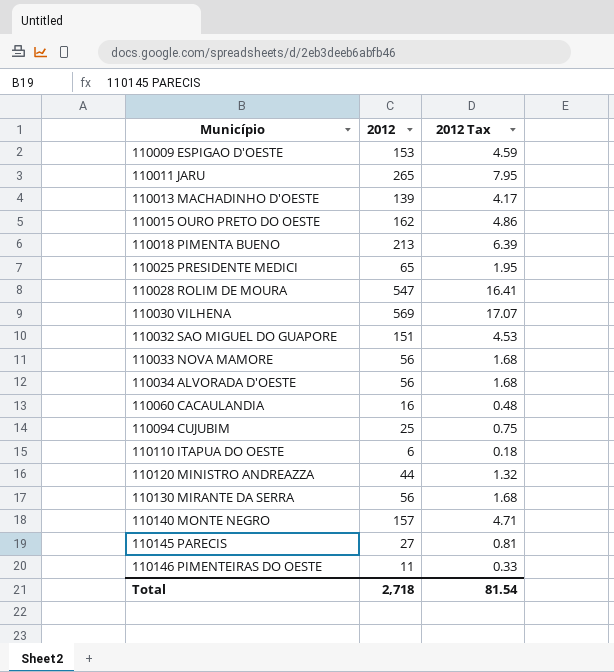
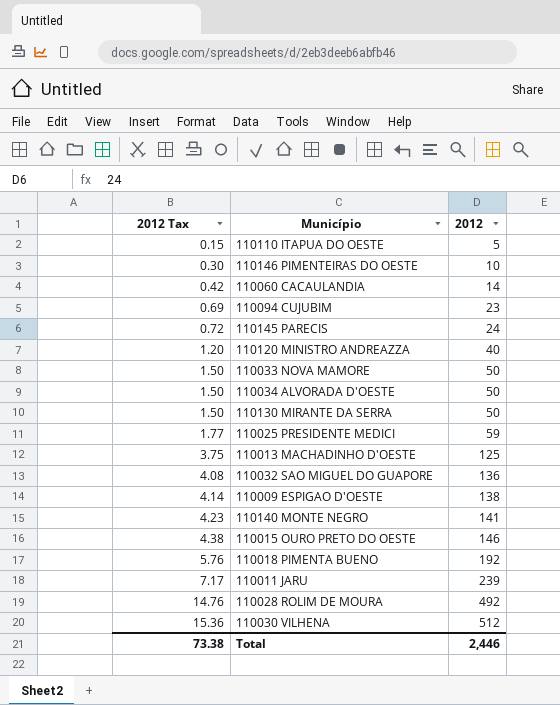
row order: Município ascending -> 2012 Tax ascending
column 2012 Tax | position: 3 -> 1
110110 ITAPUA DO OESTE | 2012 Tax: 0.18 -> 0.15
110110 ITAPUA DO OESTE | 2012: 6 -> 5
110146 PIMENTEIRAS DO OESTE | 2012 Tax: 0.33 -> 0.30
110146 PIMENTEIRAS DO OESTE | 2012: 11 -> 10
110060 CACAULANDIA | 2012 Tax: 0.48 -> 0.42
110060 CACAULANDIA | 2012: 16 -> 14
110094 CUJUBIM | 2012 Tax: 0.75 -> 0.69
110094 CUJUBIM | 2012: 25 -> 23
110145 PARECIS | 2012 Tax: 0.81 -> 0.72
110145 PARECIS | 2012: 27 -> 24
110120 MINISTRO ANDREAZZA | 2012 Tax: 1.32 -> 1.20
110120 MINISTRO ANDREAZZA | 2012: 44 -> 40
110033 NOVA MAMORE | 2012 Tax: 1.68 -> 1.50
110033 NOVA MAMORE | 2012: 56 -> 50
110034 ALVORADA D'OESTE | 2012 Tax: 1.68 -> 1.50
110034 ALVORADA D'OESTE | 2012: 56 -> 50
110130 MIRANTE DA SERRA | 2012 Tax: 1.68 -> 1.50
110130 MIRANTE DA SERRA | 2012: 56 -> 50
110025 PRESIDENTE MEDICI | 2012 Tax: 1.95 -> 1.77
110025 PRESIDENTE MEDICI | 2012: 65 -> 59
110013 MACHADINHO D'OESTE | 2012 Tax: 4.17 -> 3.75
110013 MACHADINHO D'OESTE | 2012: 139 -> 125
110032 SAO MIGUEL DO GUAPORE | 2012 Tax: 4.53 -> 4.08
110032 SAO MIGUEL DO GUAPORE | 2012: 151 -> 136
110009 ESPIGAO D'OESTE | 2012 Tax: 4.59 -> 4.14
110009 ESPIGAO D'OESTE | 2012: 153 -> 138
110140 MONTE NEGRO | 2012 Tax: 4.71 -> 4.23
110140 MONTE NEGRO | 2012: 157 -> 141
110015 OURO PRETO DO OESTE | 2012 Tax: 4.86 -> 4.38
110015 OURO PRETO DO OESTE | 2012: 162 -> 146
110018 PIMENTA BUENO | 2012 Tax: 6.39 -> 5.76
110018 PIMENTA BUENO | 2012: 213 -> 192
110011 JARU | 2012 Tax: 7.95 -> 7.17
110011 JARU | 2012: 265 -> 239
110028 ROLIM DE MOURA | 2012 Tax: 16.41 -> 14.76
110028 ROLIM DE MOURA | 2012: 547 -> 492
110030 VILHENA | 2012 Tax: 17.07 -> 15.36
110030 VILHENA | 2012: 569 -> 512
Total | 2012 Tax: 81.54 -> 73.38
Total | 2012: 2,718 -> 2,446

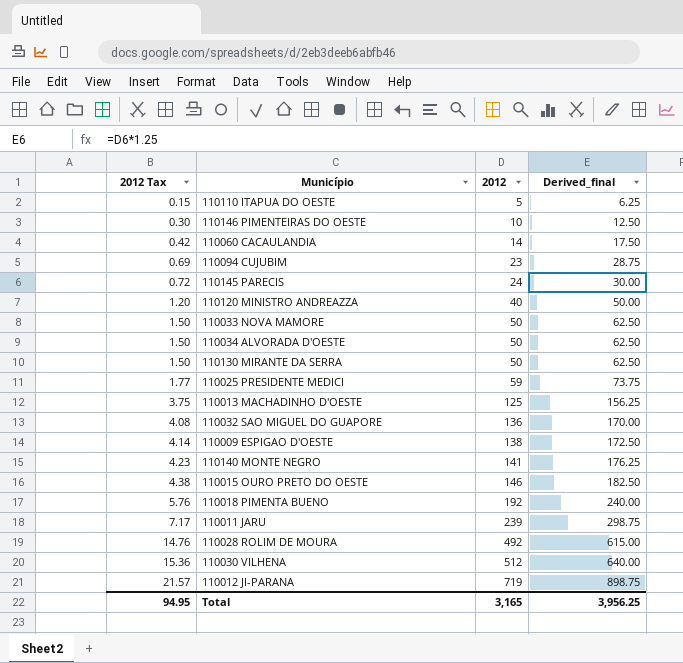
column Derived_final | formula: none -> [2012] * 1.25
row 110012 JI-PARANA: none -> 21.57 | 719 | 898.75
Total | 2012 Tax: 73.38 -> 94.95
Total | 2012: 2,446 -> 3,165

